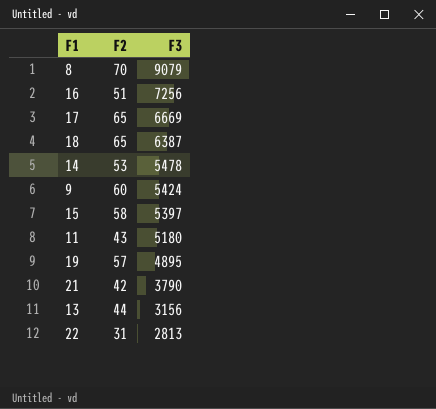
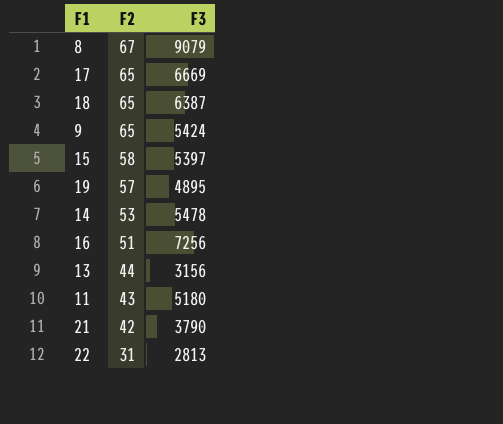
row order: F3 descending -> F2 descending
8 | F2: 70 -> 67
9 | F2: 60 -> 65

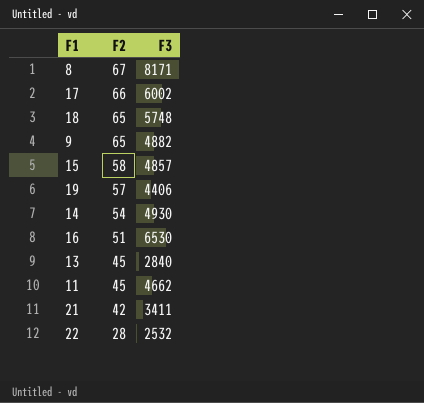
8 | F3: 9079 -> 8171
17 | F2: 65 -> 66
17 | F3: 6669 -> 6002
18 | F3: 6387 -> 5748
9 | F3: 5424 -> 4882
15 | F3: 5397 -> 4857
19 | F3: 4895 -> 4406
14 | F2: 53 -> 54
14 | F3: 5478 -> 4930
16 | F3: 7256 -> 6530
13 | F2: 44 -> 45
13 | F3: 3156 -> 2840
11 | F2: 43 -> 45
11 | F3: 5180 -> 4662
21 | F3: 3790 -> 3411
22 | F2: 31 -> 28
22 | F3: 2813 -> 2532

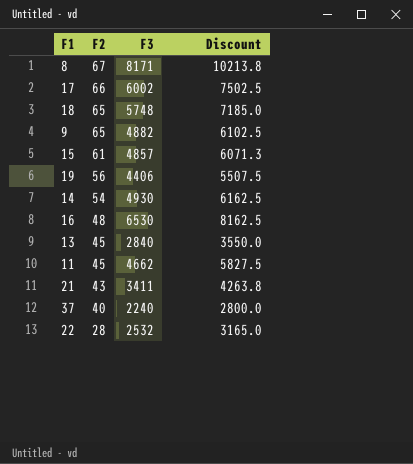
column Discount | formula: none -> [F3] * 1.25
15 | F2: 58 -> 61
19 | F2: 57 -> 56
16 | F2: 51 -> 48
21 | F2: 42 -> 43
row 37: none -> 40 | 2240 | 2800.0

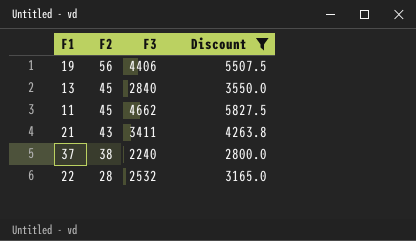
filter: none -> Discount <= 5827.5
37 | F2: 40 -> 38

